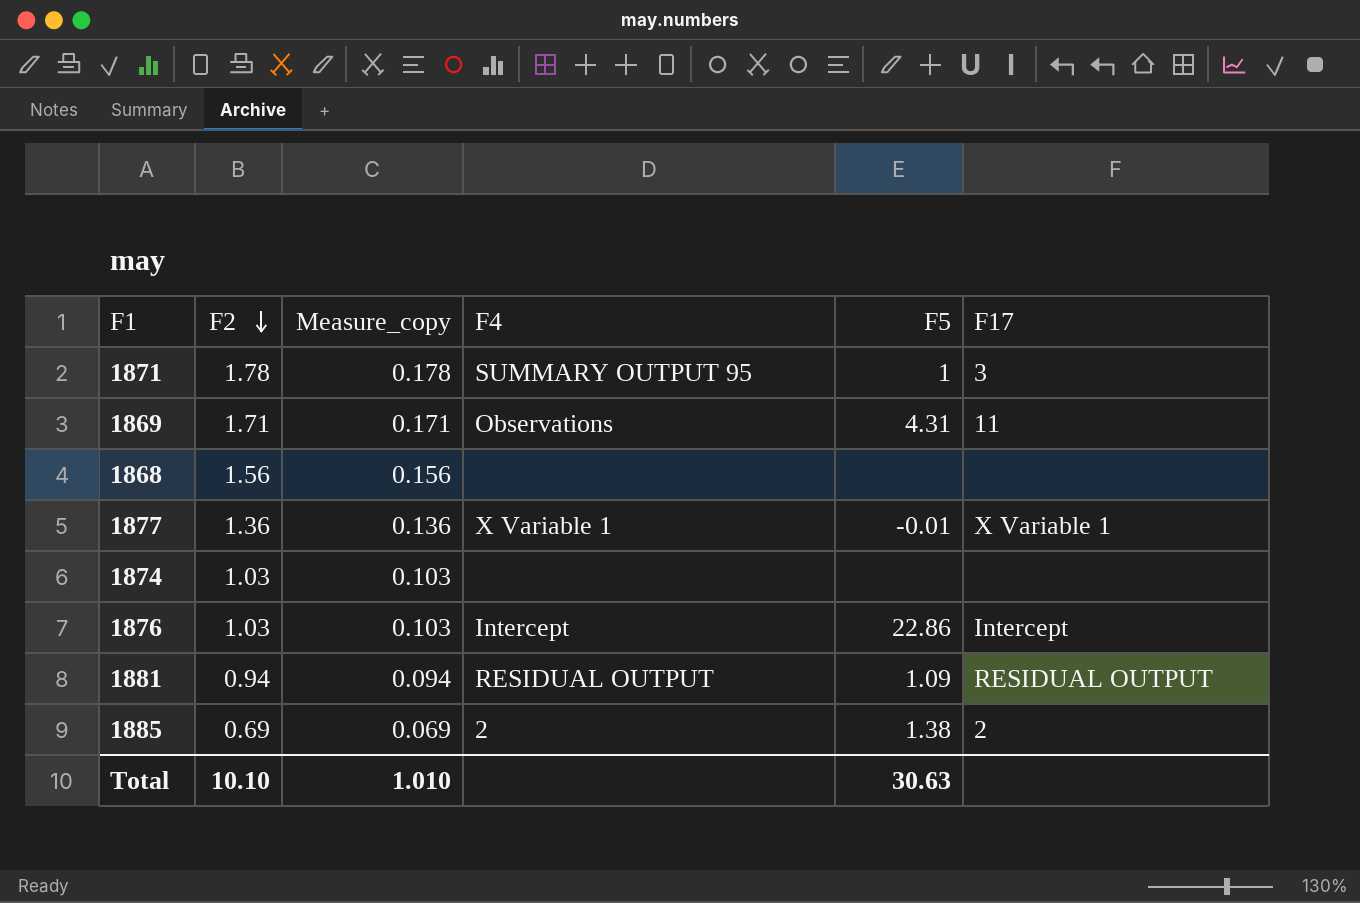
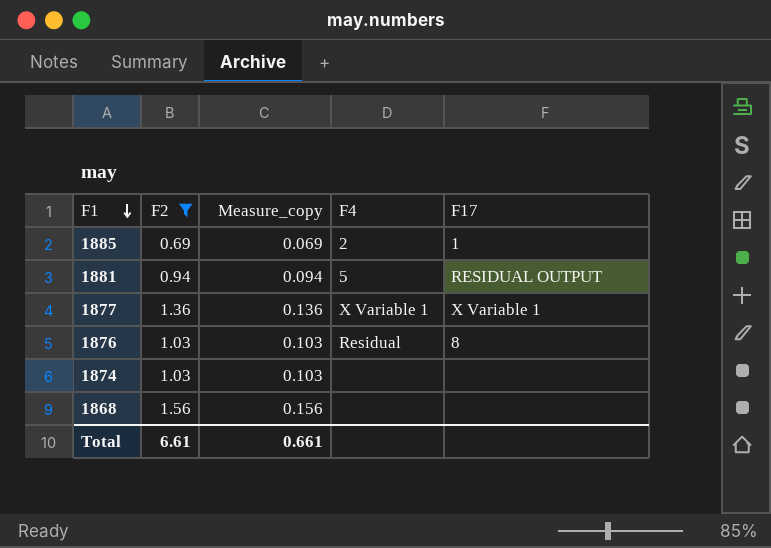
filter: none -> F2 <= 1.56
row order: F2 descending -> F1 descending
column F5 | position: 5 -> none
1885 | F17: 2 -> 1
1881 | F4: RESIDUAL OUTPUT -> 5
1876 | F4: Intercept -> Residual
1876 | F17: Intercept -> 8
Total | F2: 10.10 -> 6.61
Total | Measure_copy: 1.010 -> 0.661

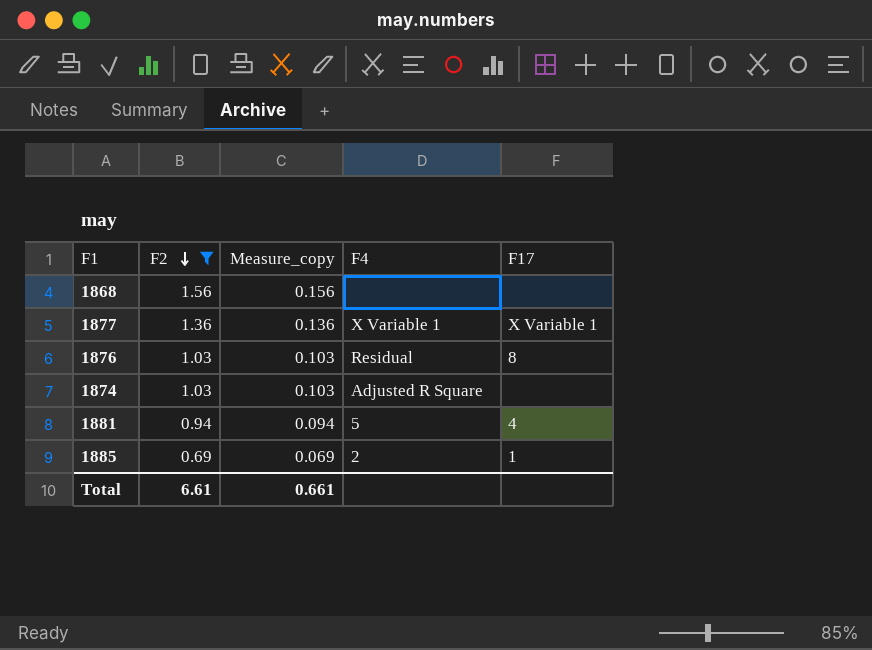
row order: F1 descending -> F2 descending
1874 | F4: none -> Adjusted R Square
1881 | F17: RESIDUAL OUTPUT -> 4

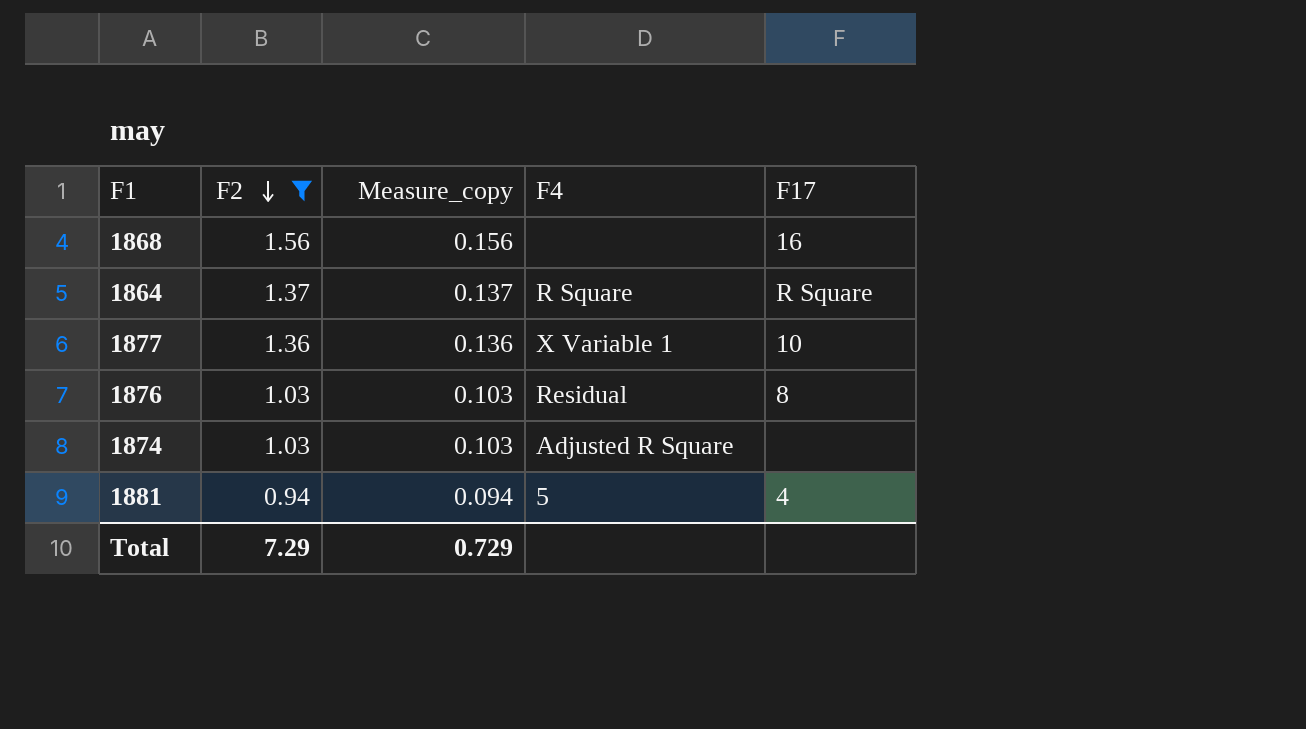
row 1885: 0.69 | 0.069 | 2 | 1 -> none
1868 | F17: none -> 16
row 1864: none -> 1.37 | 0.137 | R Square | R Square
1877 | F17: X Variable 1 -> 10
Total | F2: 6.61 -> 7.29
Total | Measure_copy: 0.661 -> 0.729

